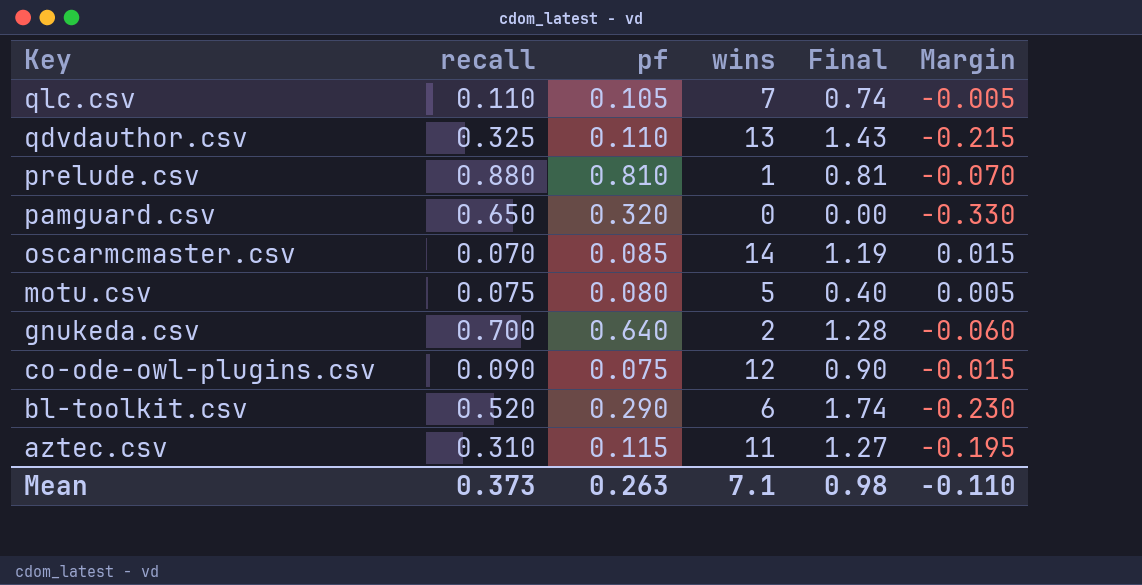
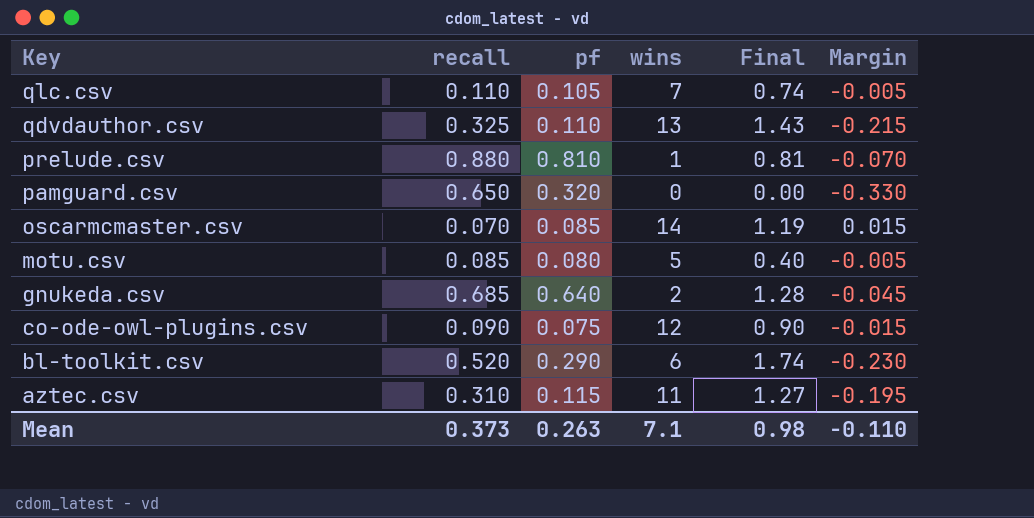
motu.csv | recall: 0.075 -> 0.085
motu.csv | Margin: 0.005 -> -0.005
gnukeda.csv | recall: 0.700 -> 0.685
gnukeda.csv | Margin: -0.060 -> -0.045

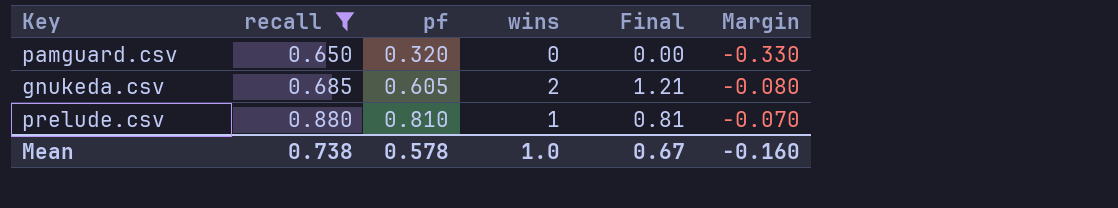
filter: none -> recall >= 0.650
row order: Key descending -> recall ascending
gnukeda.csv | pf: 0.640 -> 0.605
gnukeda.csv | Final: 1.28 -> 1.21
gnukeda.csv | Margin: -0.045 -> -0.080
Mean | recall: 0.373 -> 0.738
Mean | pf: 0.263 -> 0.578
Mean | wins: 7.1 -> 1.0
Mean | Final: 0.98 -> 0.67
Mean | Margin: -0.110 -> -0.160

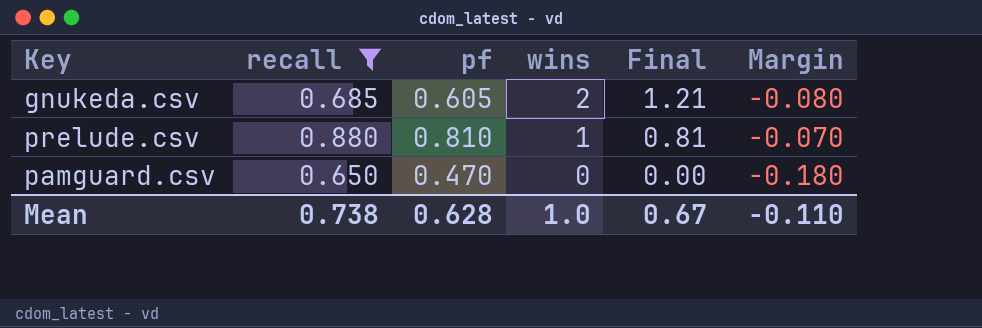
row order: recall ascending -> wins descending
pamguard.csv | pf: 0.320 -> 0.470
pamguard.csv | Margin: -0.330 -> -0.180
Mean | pf: 0.578 -> 0.628
Mean | Margin: -0.160 -> -0.110

